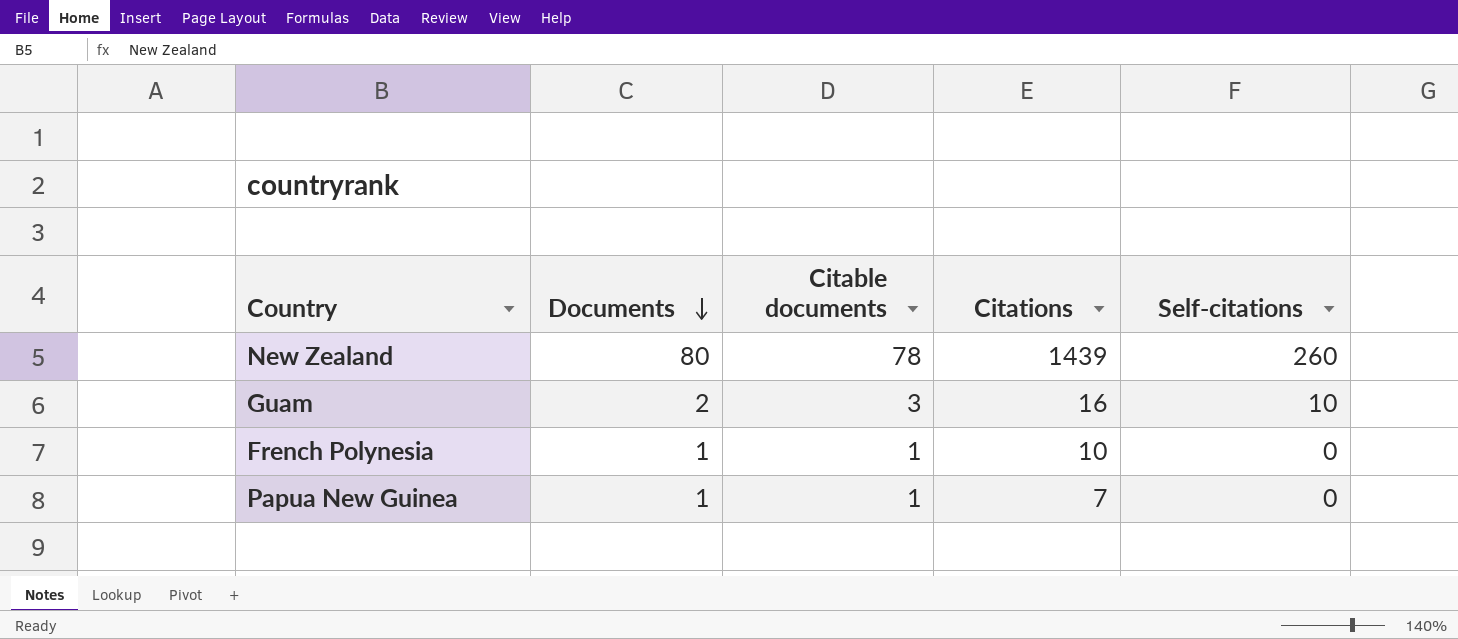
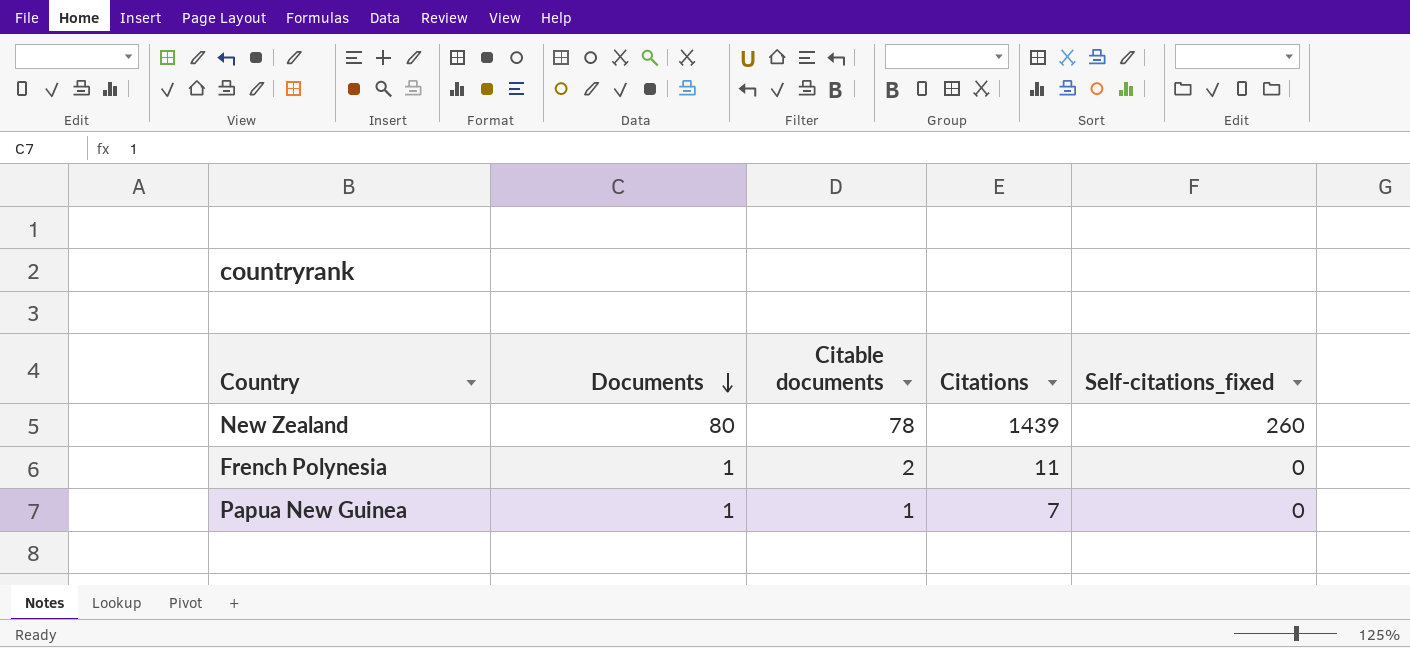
column name: Self-citations -> Self-citations_fixed
row Guam: 2 | 3 | 16 | 10 -> none
French Polynesia | Citable documents: 1 -> 2
French Polynesia | Citations: 10 -> 11

